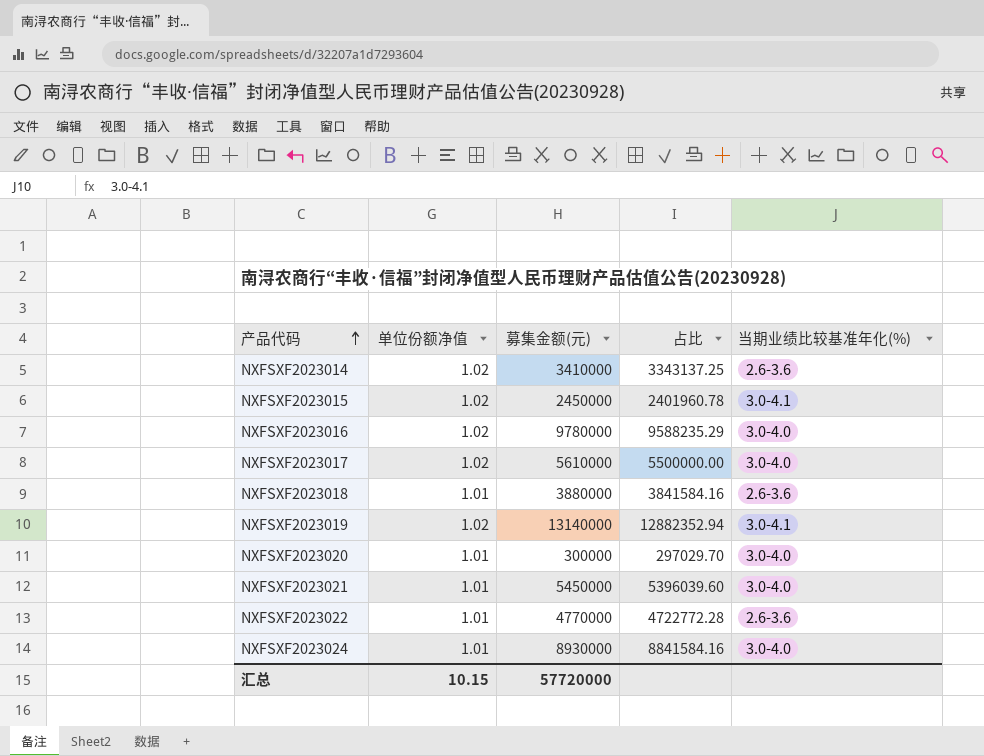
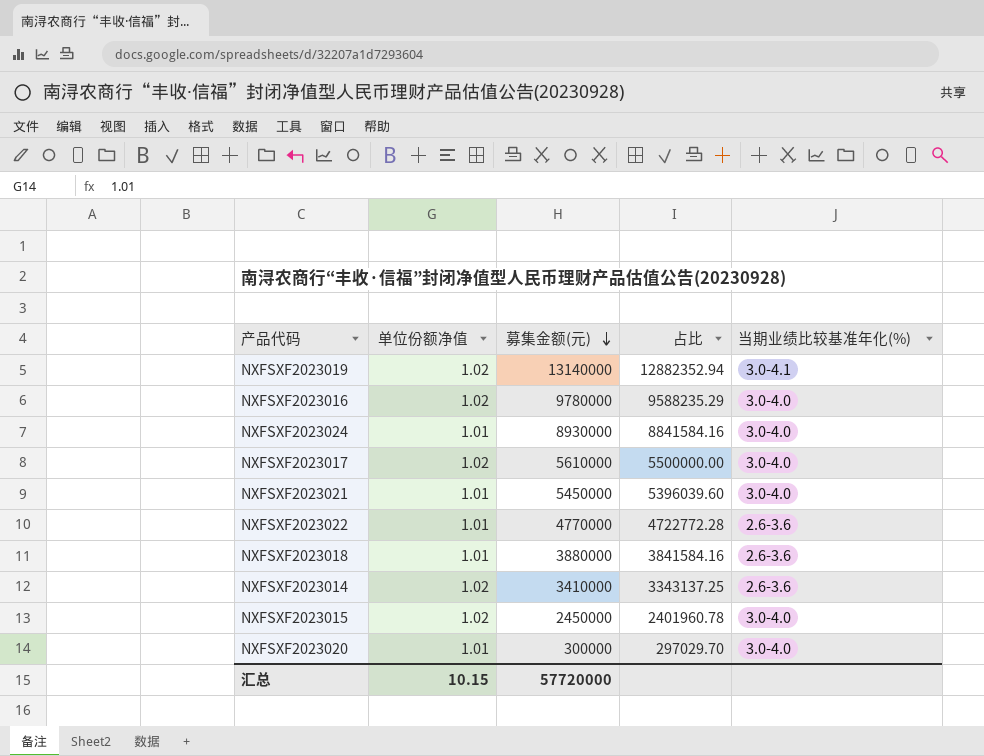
row order: 产品代码 ascending -> 募集金额(元) descending
NXFSXF2023015 | 当期业绩比较基准年化(%): 3.0-4.1 -> 3.0-4.0

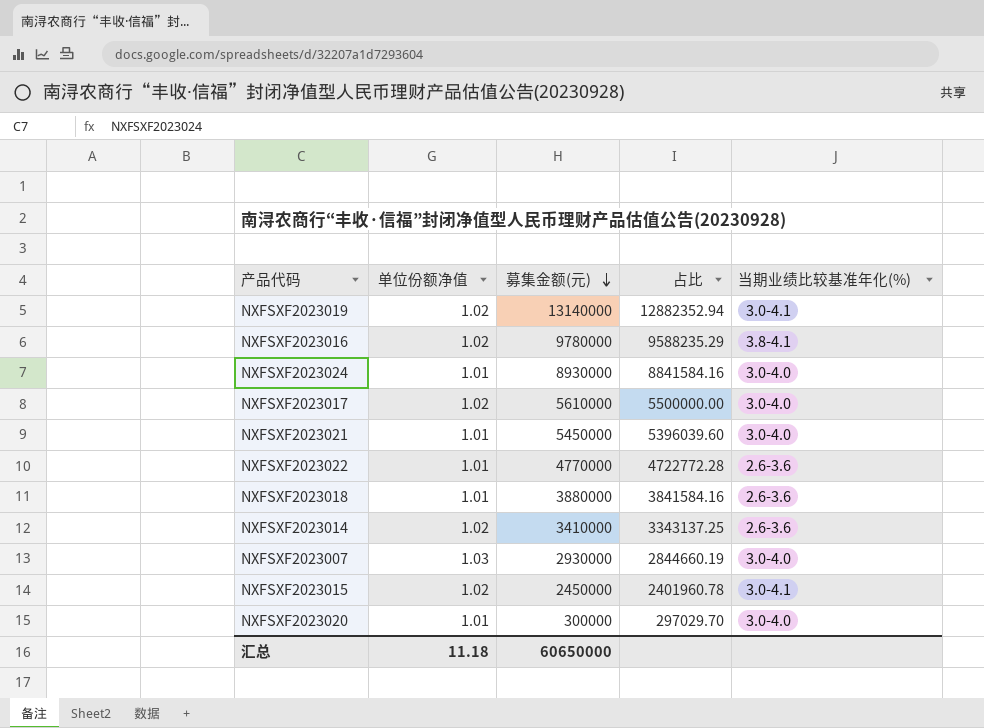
NXFSXF2023016 | 当期业绩比较基准年化(%): 3.0-4.0 -> 3.8-4.1
row NXFSXF2023007: none -> 1.03 | 2930000 | 2844660.19 | 3.0-4.0
NXFSXF2023015 | 当期业绩比较基准年化(%): 3.0-4.0 -> 3.0-4.1
汇总 | 单位份额净值: 10.15 -> 11.18
汇总 | 募集金额(元): 57720000 -> 60650000

